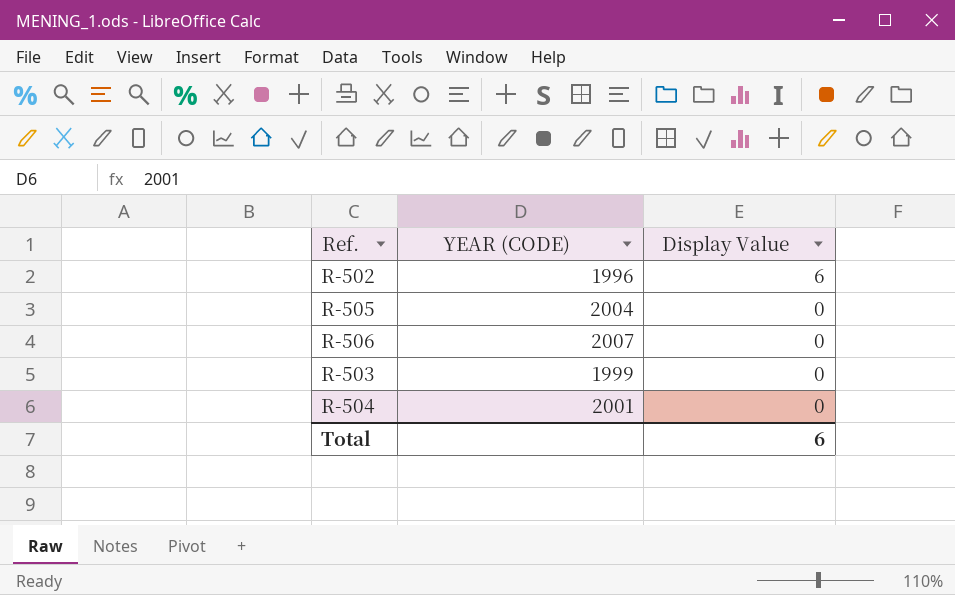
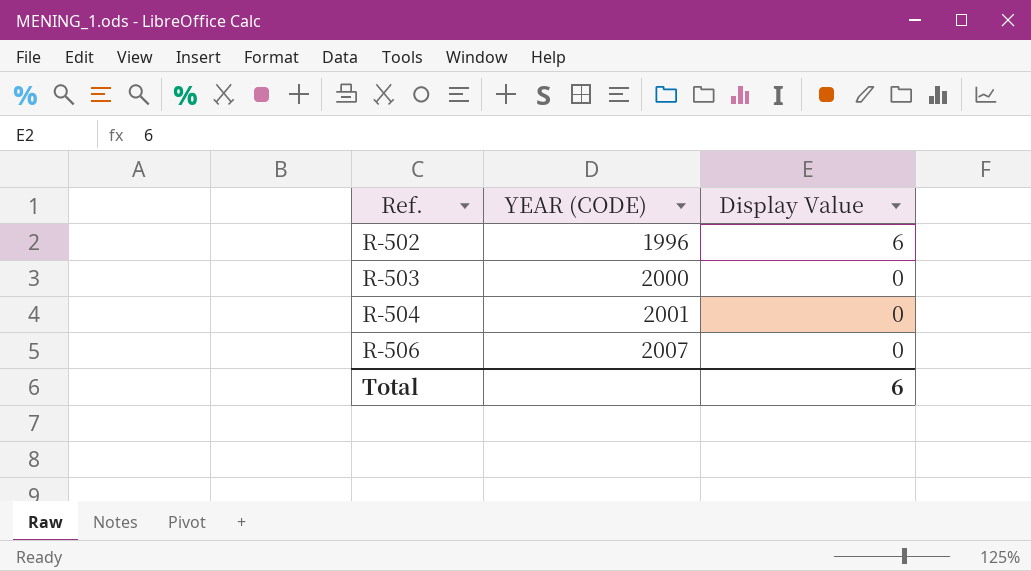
row order: Display Value descending -> Ref. ascending
row R-505: 2004 | 0 -> none
R-503 | YEAR (CODE): 1999 -> 2000

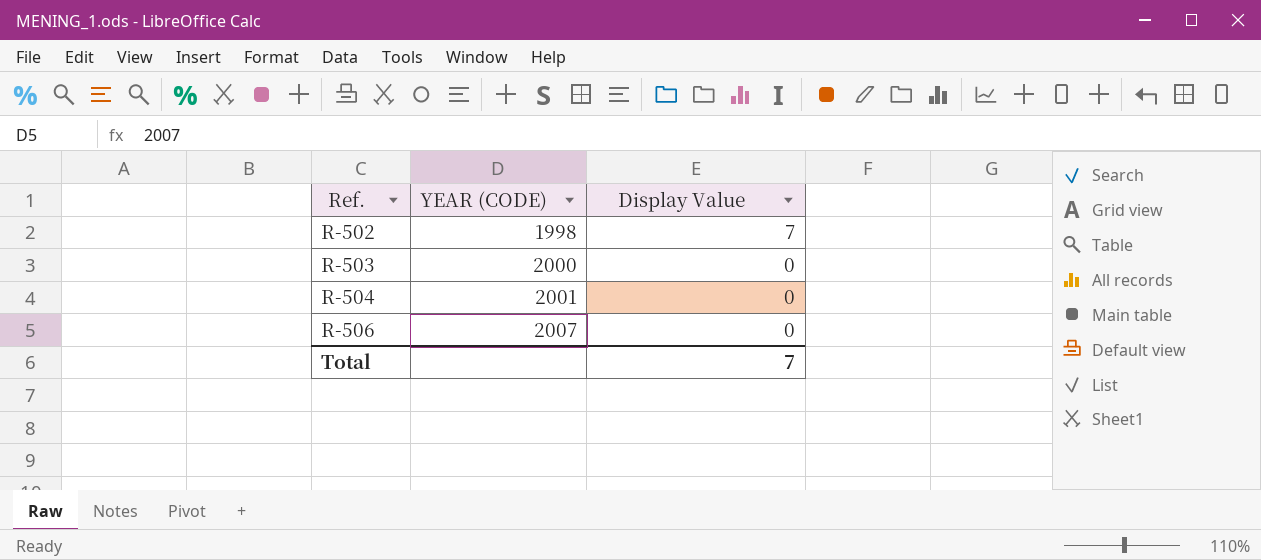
R-502 | YEAR (CODE): 1996 -> 1998
R-502 | Display Value: 6 -> 7
Total | Display Value: 6 -> 7

